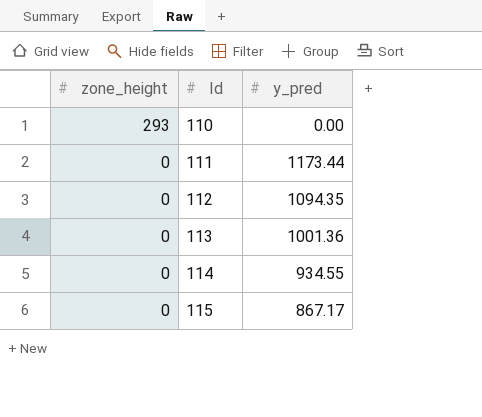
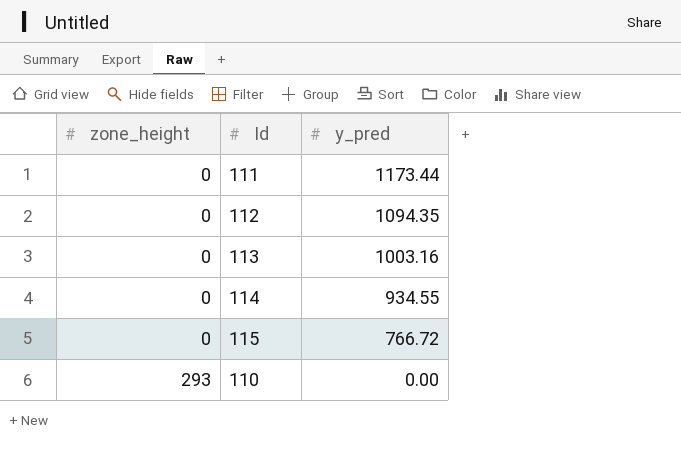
row order: zone_height descending -> zone_height ascending
113 | y_pred: 1001.36 -> 1003.16
115 | y_pred: 867.17 -> 766.72

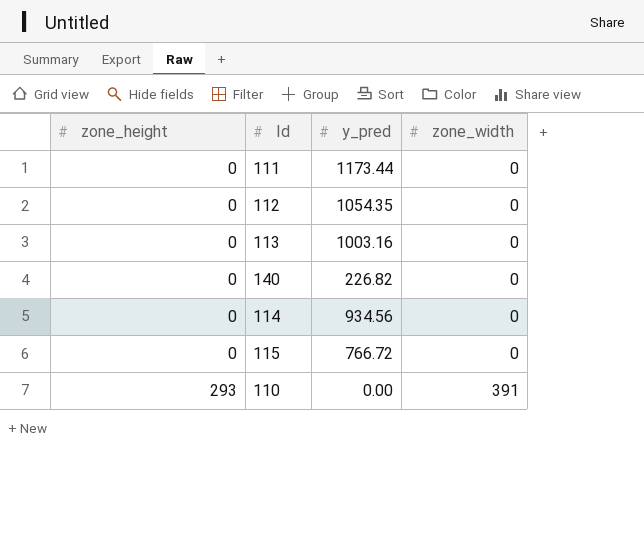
column zone_width | position: none -> 4
112 | y_pred: 1094.35 -> 1054.35
row 140: none -> 0 | 226.82 | 0
114 | y_pred: 934.55 -> 934.56

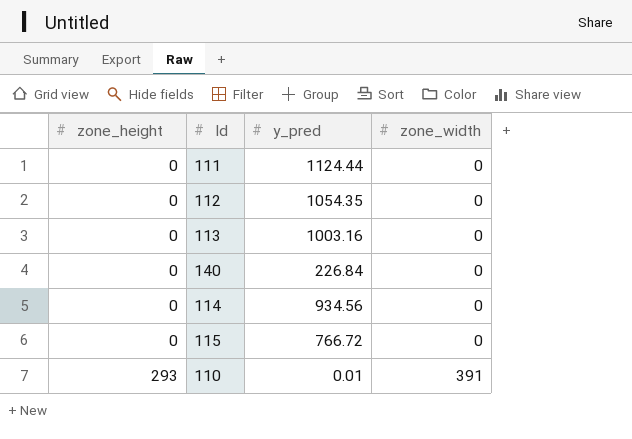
111 | y_pred: 1173.44 -> 1124.44
140 | y_pred: 226.82 -> 226.84
110 | y_pred: 0.00 -> 0.01

